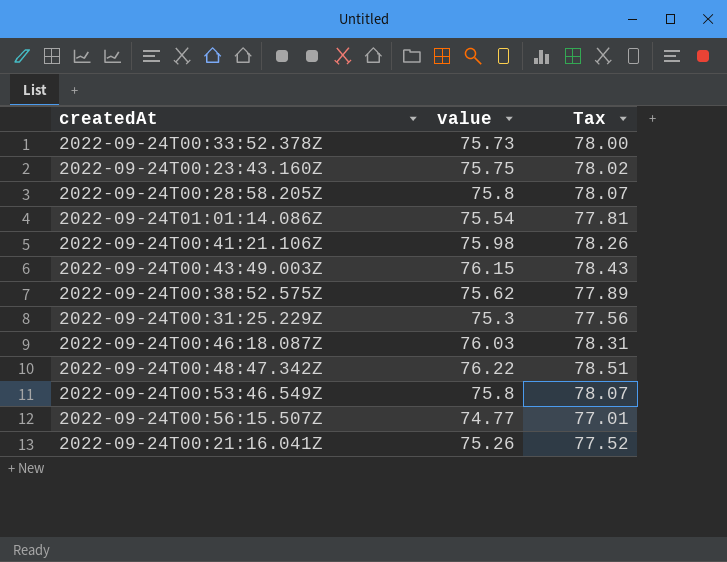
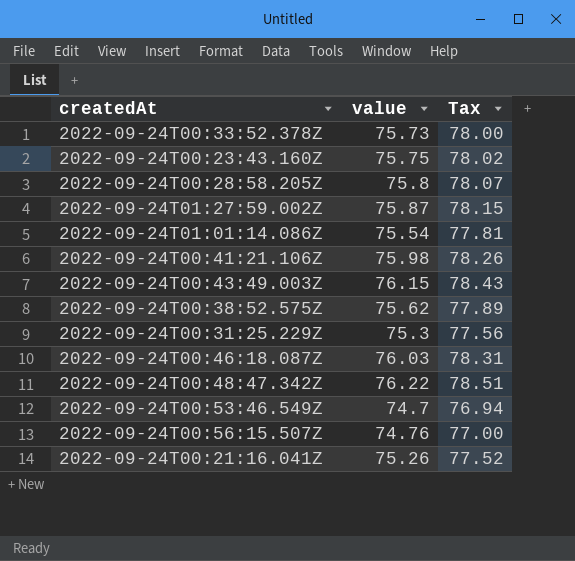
row 2022-09-24T01:27:59.002Z: none -> 75.87 | 78.15
2022-09-24T00:53:46.549Z | value: 75.8 -> 74.7
2022-09-24T00:53:46.549Z | Tax: 78.07 -> 76.94
2022-09-24T00:56:15.507Z | value: 74.77 -> 74.76
2022-09-24T00:56:15.507Z | Tax: 77.01 -> 77.00

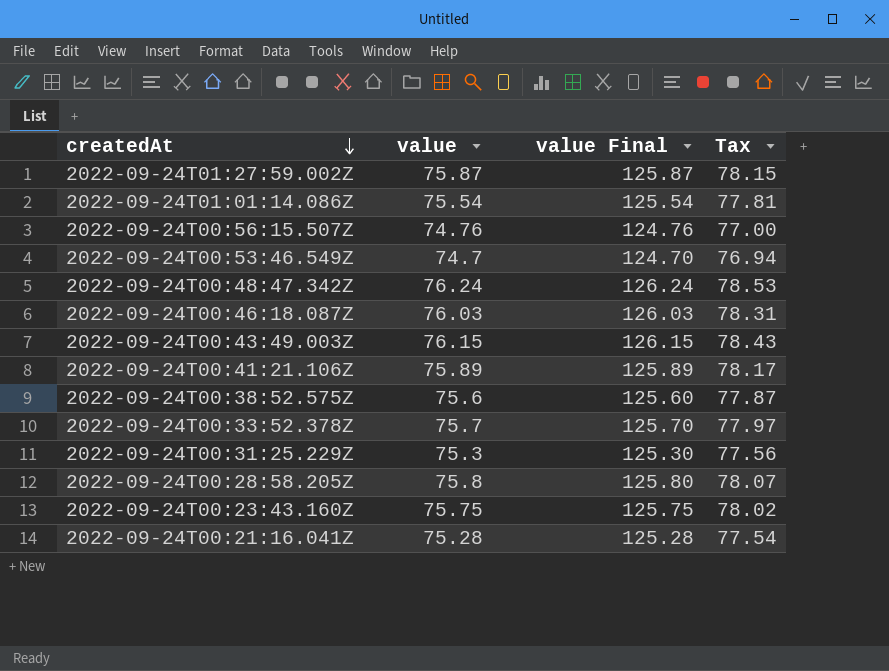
row order: none -> createdAt descending
column value Final | formula: none -> [value] + 50
2022-09-24T00:48:47.342Z | value: 76.22 -> 76.24
2022-09-24T00:48:47.342Z | Tax: 78.51 -> 78.53
2022-09-24T00:41:21.106Z | value: 75.98 -> 75.89
2022-09-24T00:41:21.106Z | Tax: 78.26 -> 78.17
2022-09-24T00:38:52.575Z | value: 75.62 -> 75.6
2022-09-24T00:38:52.575Z | Tax: 77.89 -> 77.87
2022-09-24T00:33:52.378Z | value: 75.73 -> 75.7
2022-09-24T00:33:52.378Z | Tax: 78.00 -> 77.97
2022-09-24T00:21:16.041Z | value: 75.26 -> 75.28
2022-09-24T00:21:16.041Z | Tax: 77.52 -> 77.54

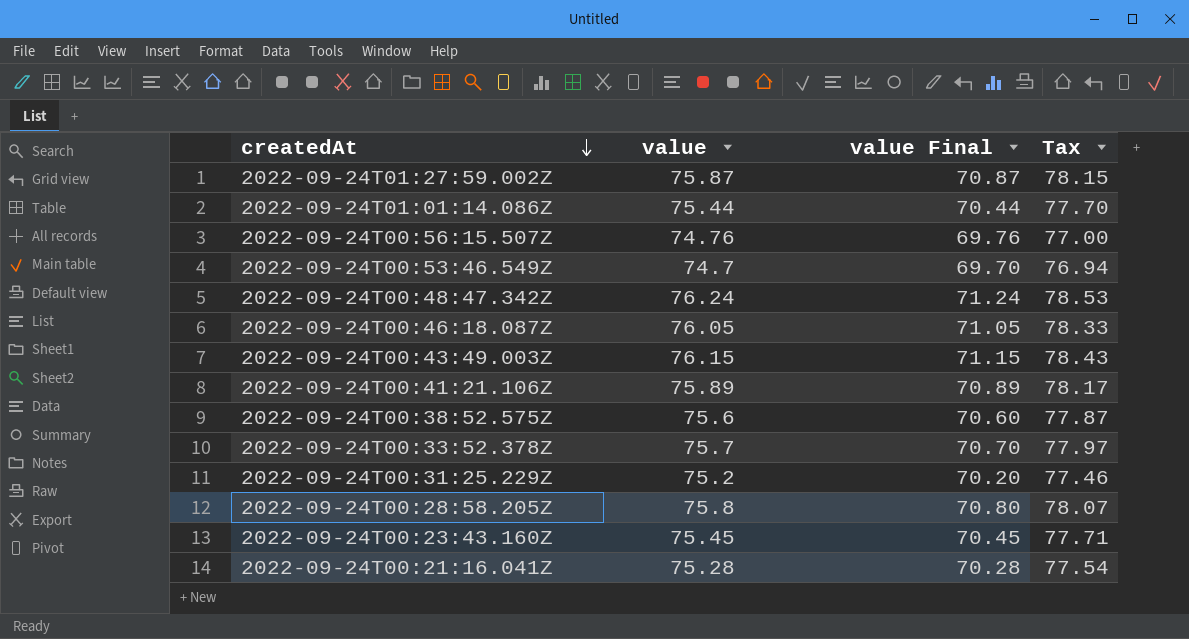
column value Final | formula: [value] + 50 -> [value] - 5
2022-09-24T01:01:14.086Z | value: 75.54 -> 75.44
2022-09-24T01:01:14.086Z | Tax: 77.81 -> 77.70
2022-09-24T00:46:18.087Z | value: 76.03 -> 76.05
2022-09-24T00:46:18.087Z | Tax: 78.31 -> 78.33
2022-09-24T00:31:25.229Z | value: 75.3 -> 75.2
2022-09-24T00:31:25.229Z | Tax: 77.56 -> 77.46
2022-09-24T00:23:43.160Z | value: 75.75 -> 75.45
2022-09-24T00:23:43.160Z | Tax: 78.02 -> 77.71

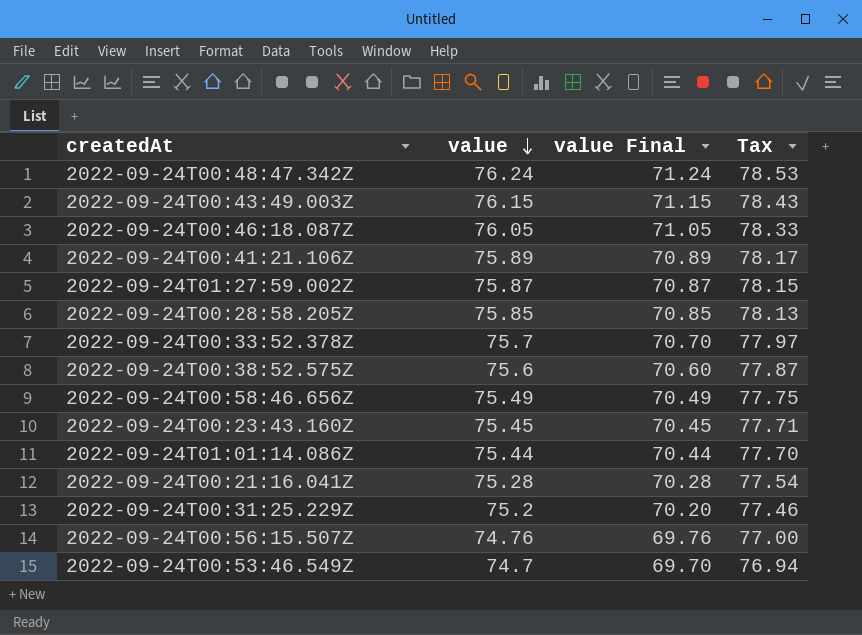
row order: createdAt descending -> value descending
2022-09-24T00:28:58.205Z | value: 75.8 -> 75.85
2022-09-24T00:28:58.205Z | value Final: 70.80 -> 70.85
2022-09-24T00:28:58.205Z | Tax: 78.07 -> 78.13
row 2022-09-24T00:58:46.656Z: none -> 75.49 | 70.49 | 77.75

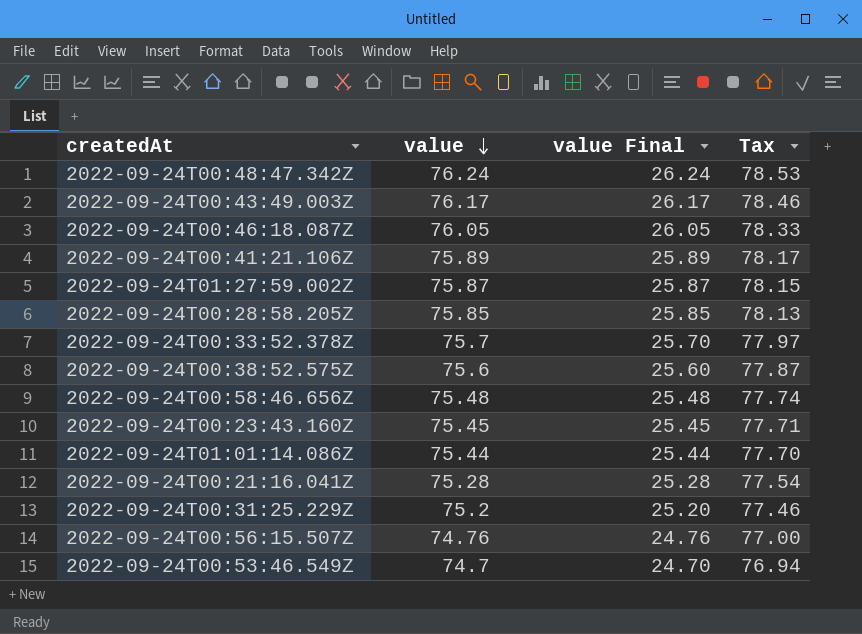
column value Final | formula: [value] - 5 -> [value] - 50
2022-09-24T00:43:49.003Z | value: 76.15 -> 76.17
2022-09-24T00:43:49.003Z | Tax: 78.43 -> 78.46
2022-09-24T00:58:46.656Z | value: 75.49 -> 75.48
2022-09-24T00:58:46.656Z | Tax: 77.75 -> 77.74

